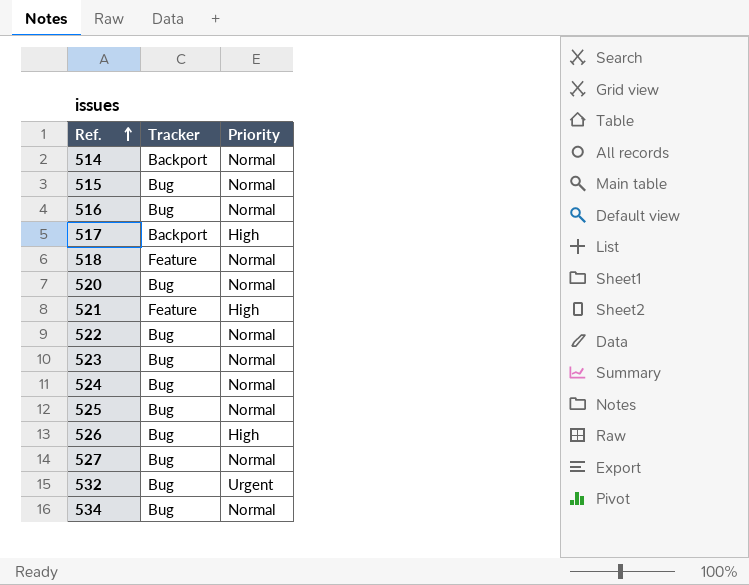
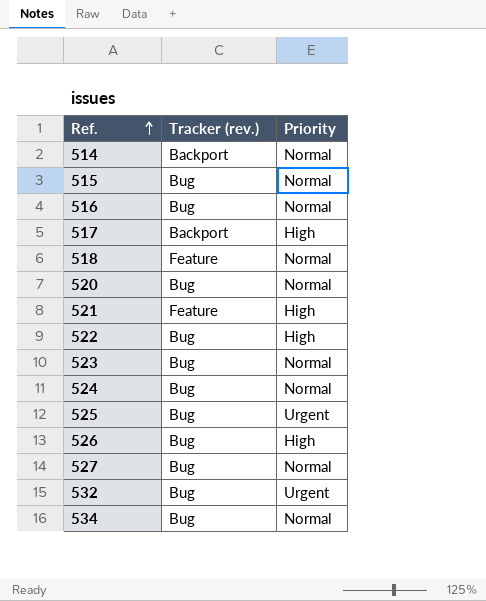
column name: Tracker -> Tracker (rev.)
522 | Priority: Normal -> High
525 | Priority: Normal -> Urgent

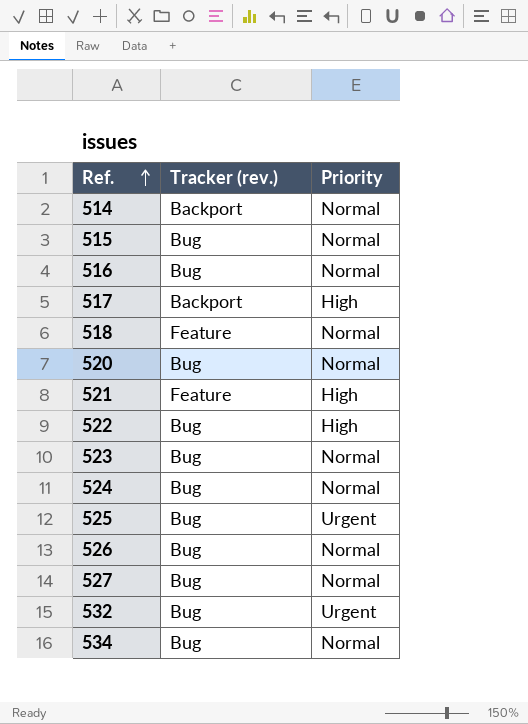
526 | Priority: High -> Normal

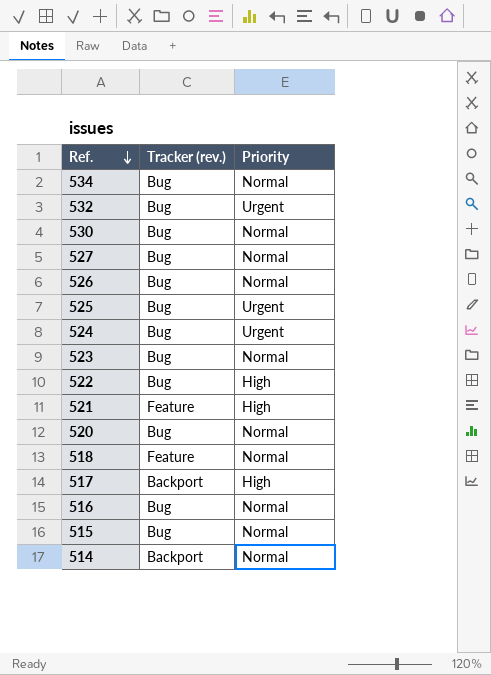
row order: Ref. ascending -> Ref. descending
row 530: none -> Bug | Normal
524 | Priority: Normal -> Urgent

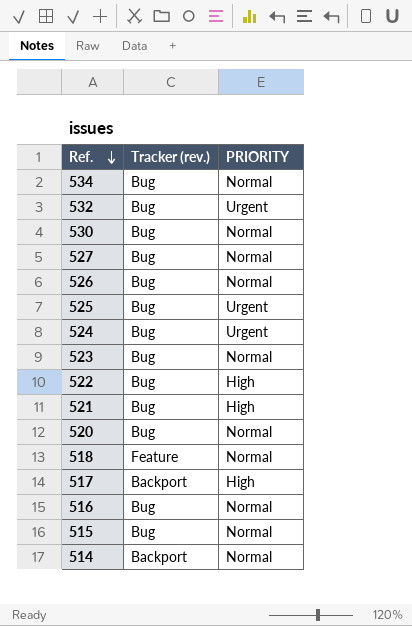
column name: Priority -> PRIORITY
521 | Tracker (rev.): Feature -> Bug

